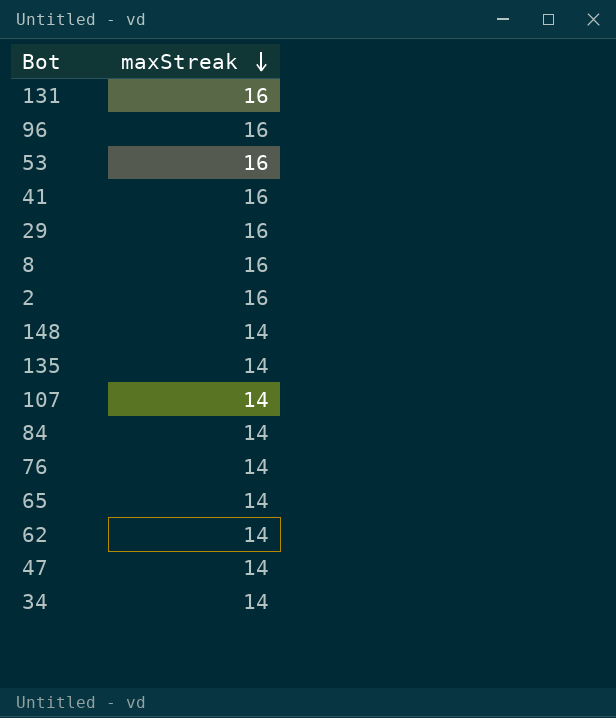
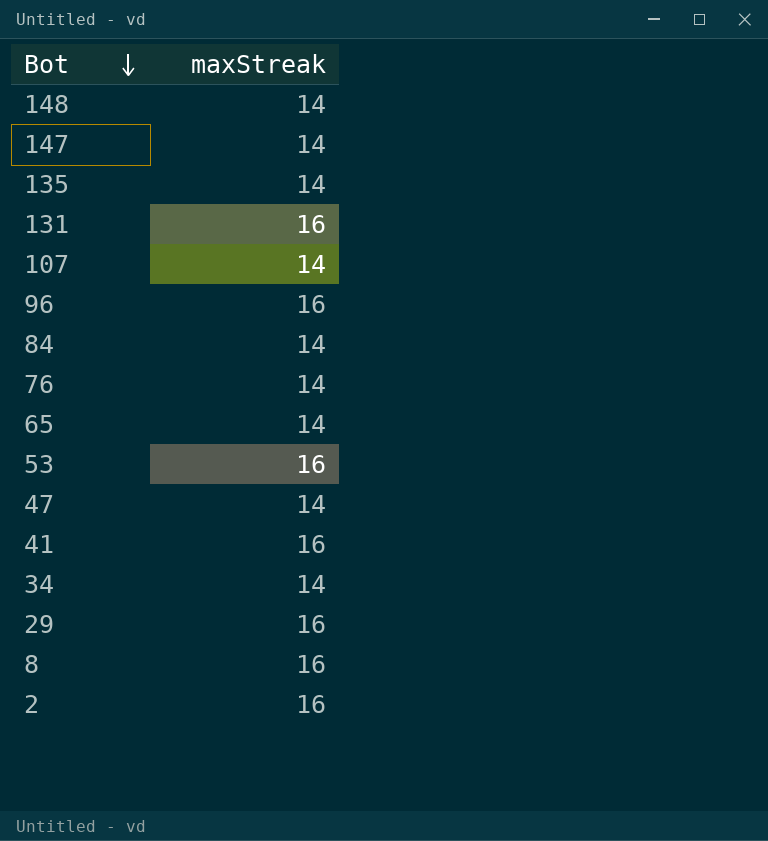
row order: maxStreak descending -> Bot descending
row 62: 14 -> none
row 147: none -> 14

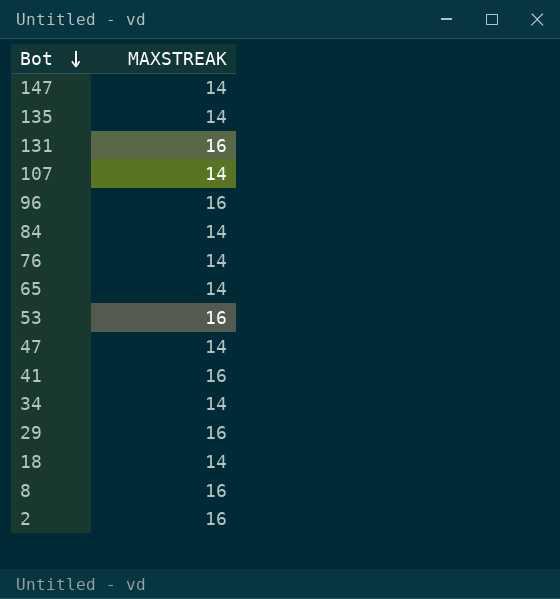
column name: maxStreak -> MAXSTREAK
row 148: 14 -> none
row 18: none -> 14

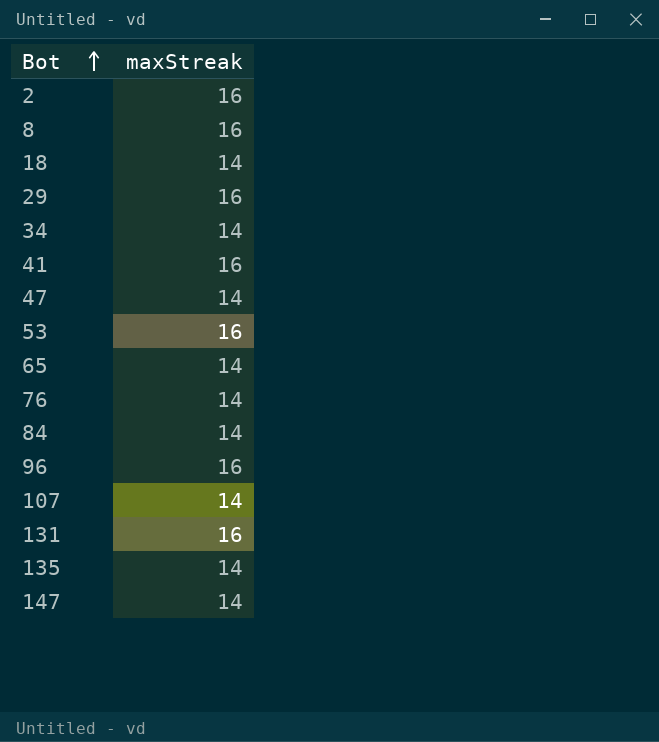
row order: Bot descending -> Bot ascending
column name: MAXSTREAK -> maxStreak

